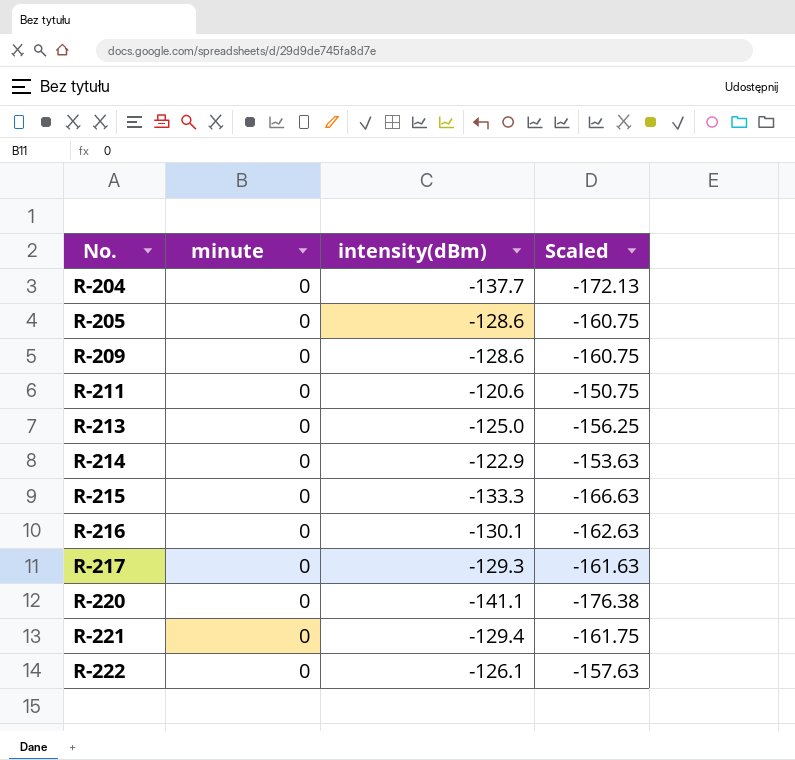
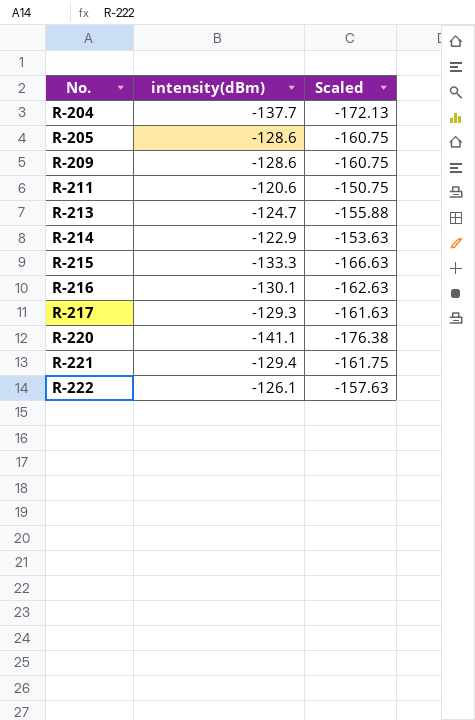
column minute | position: 2 -> none
R-213 | intensity(dBm): -125.0 -> -124.7
R-213 | Scaled: -156.25 -> -155.88

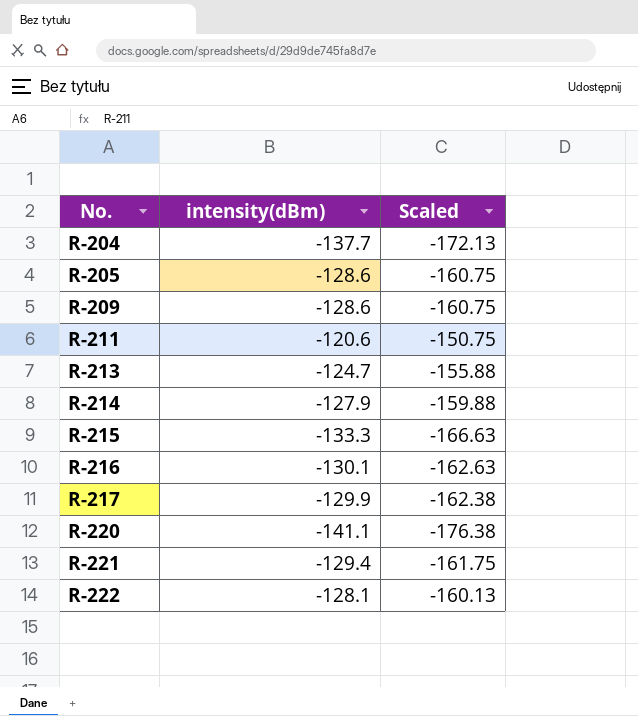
R-214 | intensity(dBm): -122.9 -> -127.9
R-214 | Scaled: -153.63 -> -159.88
R-217 | intensity(dBm): -129.3 -> -129.9
R-217 | Scaled: -161.63 -> -162.38
R-222 | intensity(dBm): -126.1 -> -128.1
R-222 | Scaled: -157.63 -> -160.13

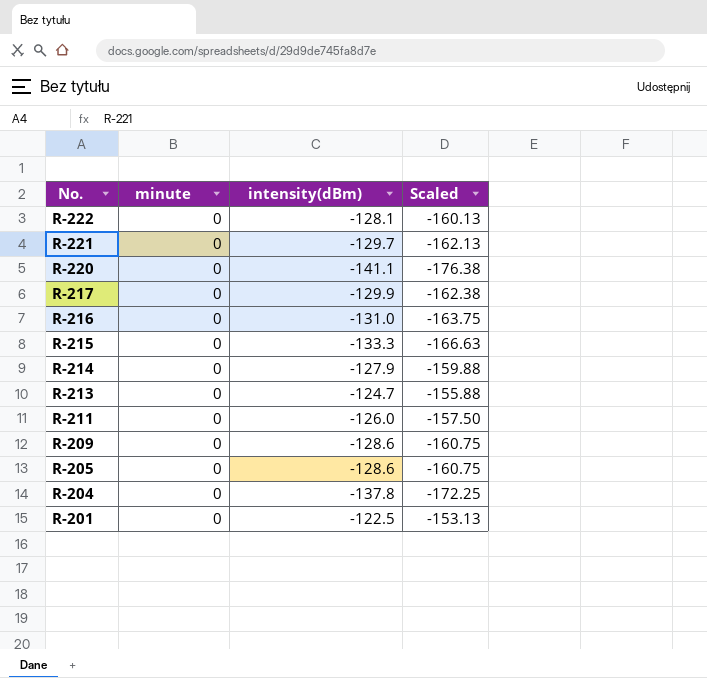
row order: No. ascending -> No. descending
column minute | position: none -> 2
R-221 | intensity(dBm): -129.4 -> -129.7
R-221 | Scaled: -161.75 -> -162.13
R-216 | intensity(dBm): -130.1 -> -131.0
R-216 | Scaled: -162.63 -> -163.75
R-211 | intensity(dBm): -120.6 -> -126.0
R-211 | Scaled: -150.75 -> -157.50
R-204 | intensity(dBm): -137.7 -> -137.8
R-204 | Scaled: -172.13 -> -172.25
row R-201: none -> 0 | -122.5 | -153.13

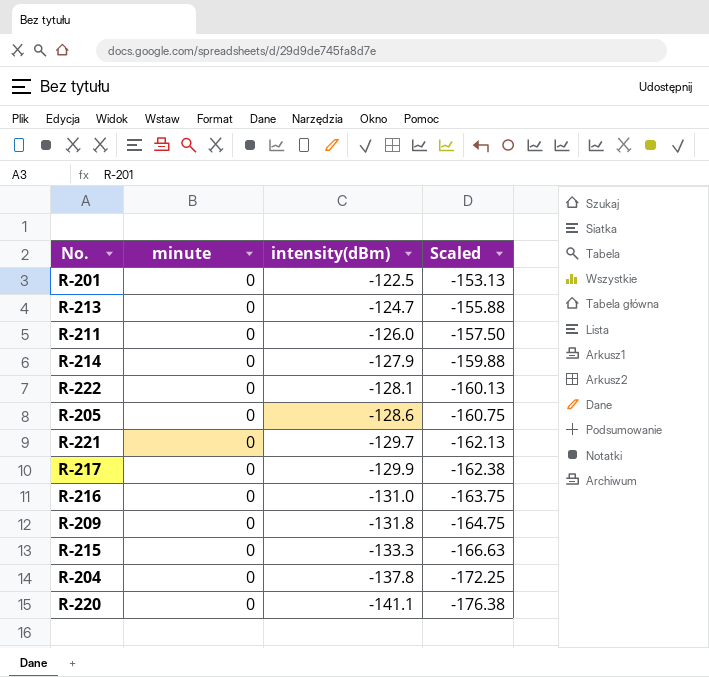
row order: No. descending -> intensity(dBm) descending
R-209 | intensity(dBm): -128.6 -> -131.8
R-209 | Scaled: -160.75 -> -164.75

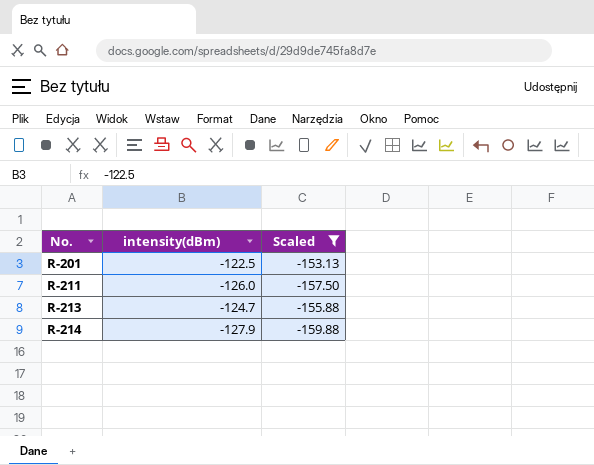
filter: none -> Scaled >= -159.88
row order: intensity(dBm) descending -> No. ascending
column minute | position: 2 -> none

